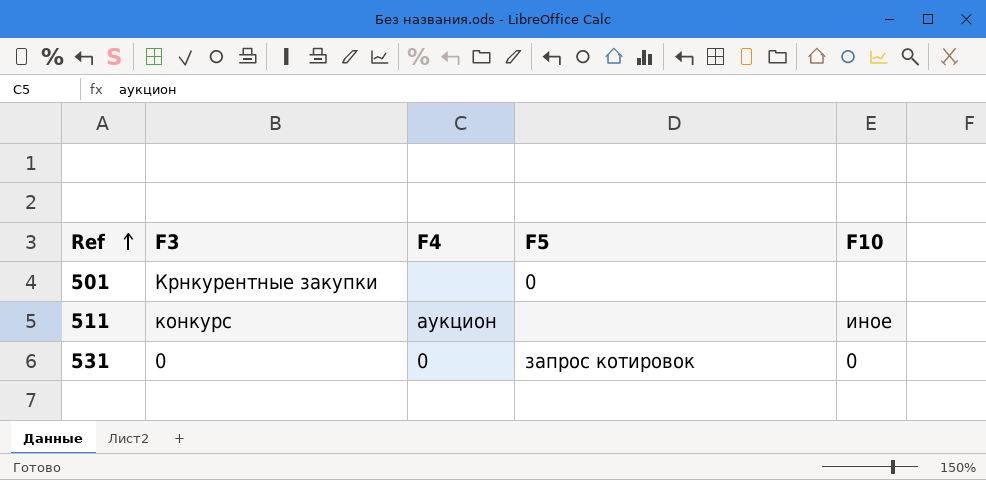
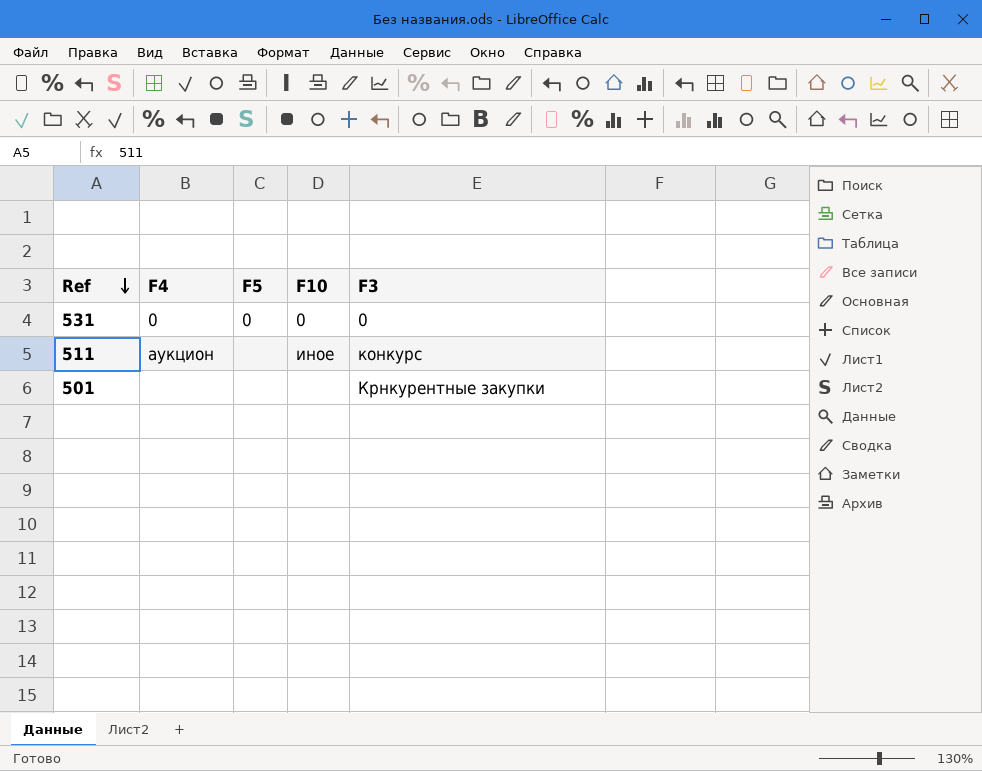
row order: Ref ascending -> Ref descending
column F3 | position: 2 -> 5
531 | F5: запрос котировок -> 0
501 | F5: 0 -> none

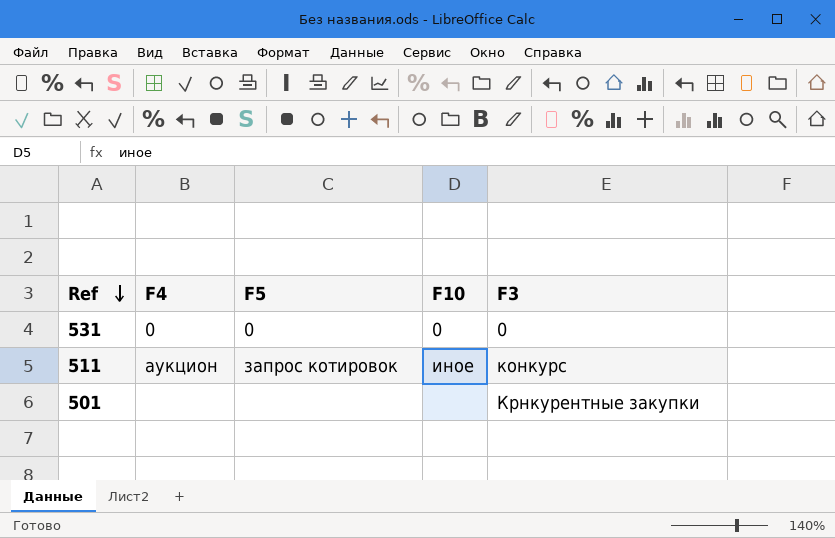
511 | F5: none -> запрос котировок

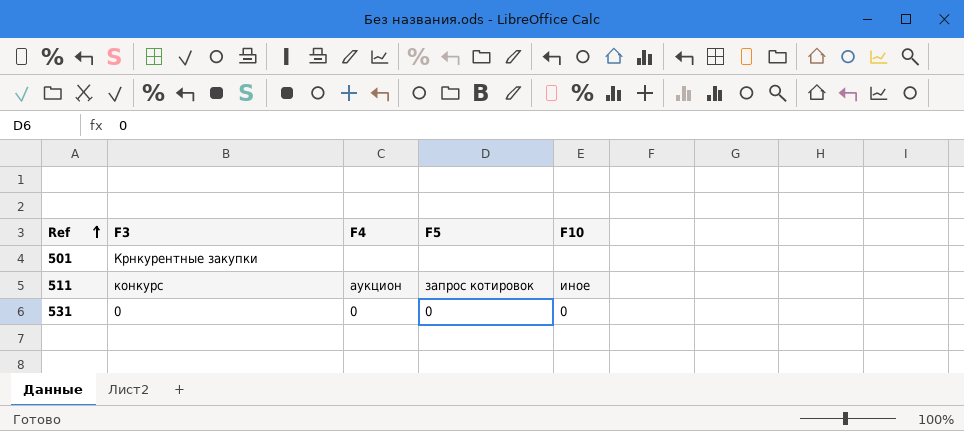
row order: Ref descending -> Ref ascending
column F3 | position: 5 -> 2

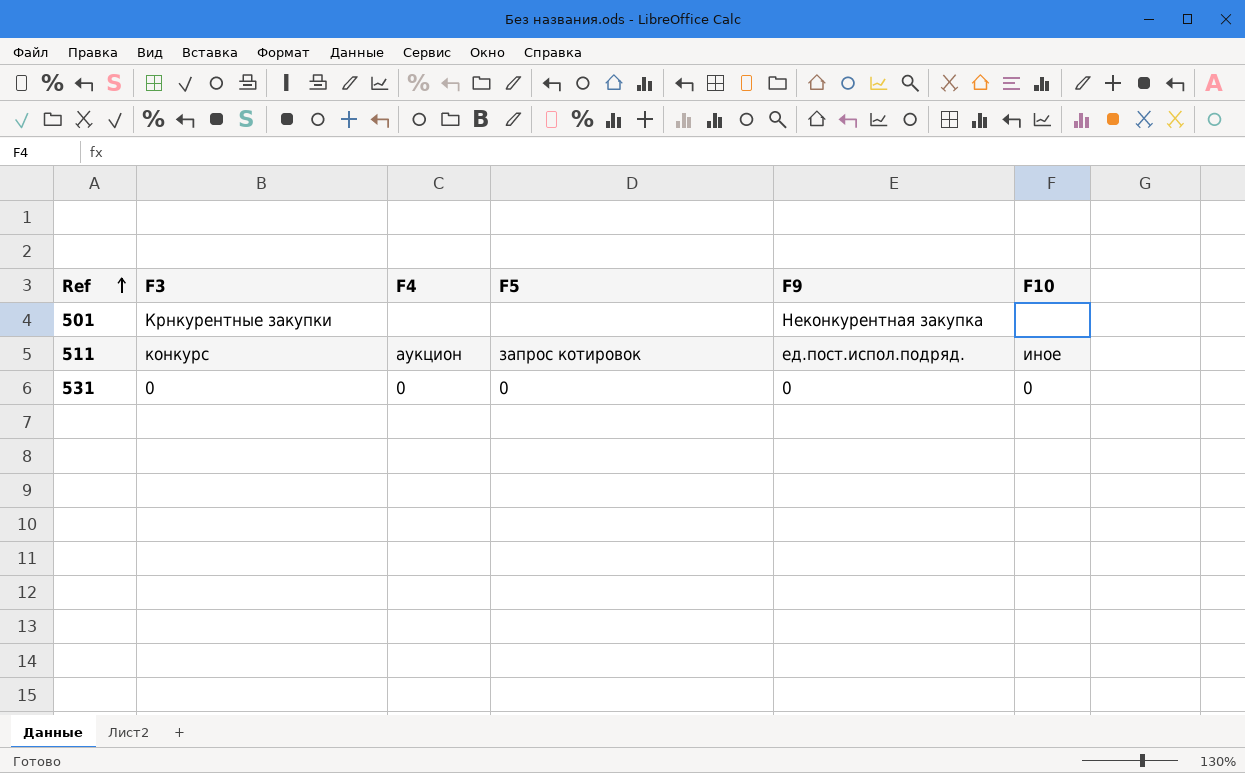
column F9 | position: none -> 5

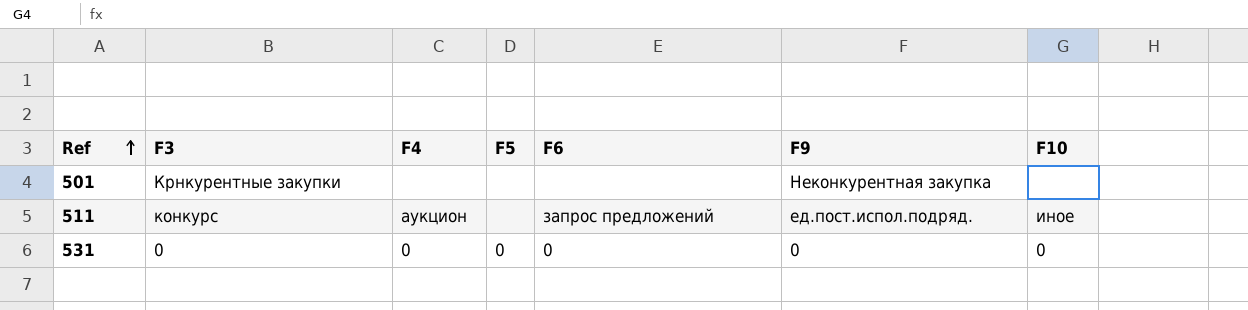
column F6 | position: none -> 5
511 | F5: запрос котировок -> none

